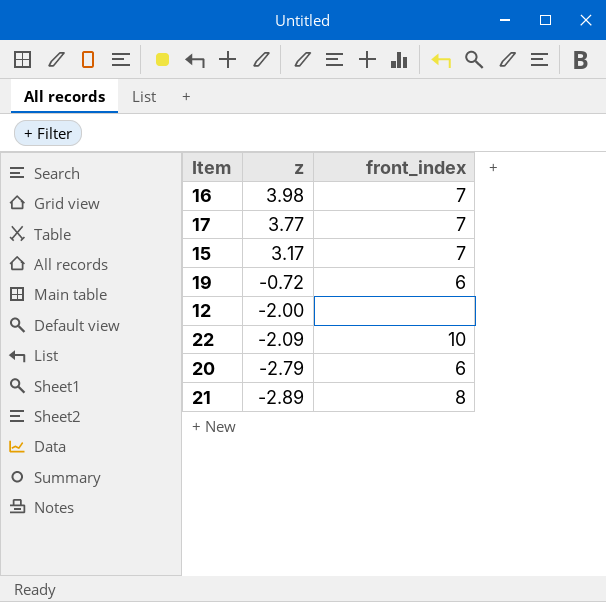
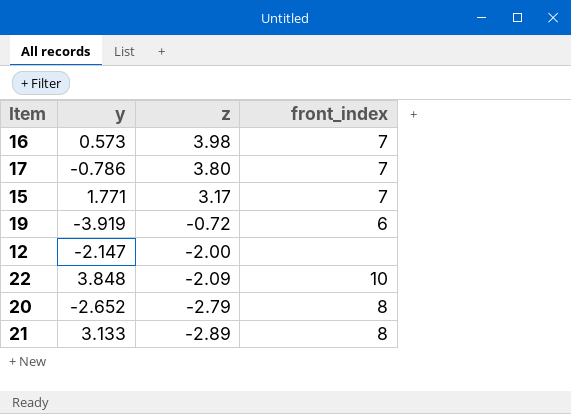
column y | position: none -> 2
17 | z: 3.77 -> 3.80
20 | front_index: 6 -> 8

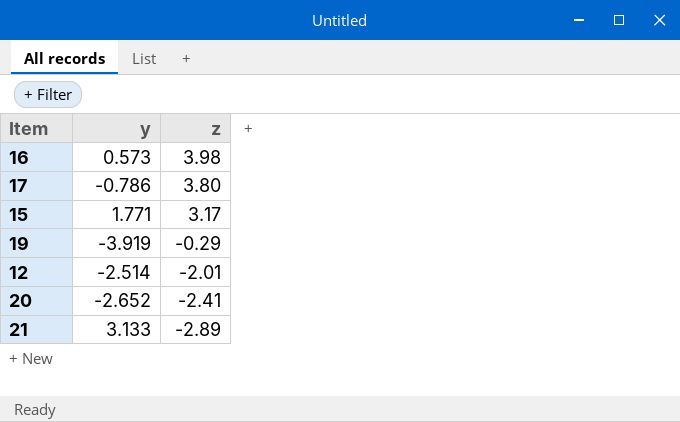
column front_index | position: 4 -> none
row 22: 3.848 | -2.09 | 10 -> none
19 | z: -0.72 -> -0.29
12 | y: -2.147 -> -2.514
12 | z: -2.00 -> -2.01
20 | z: -2.79 -> -2.41

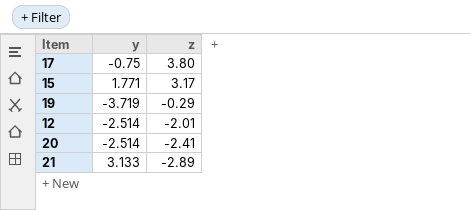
row 16: 0.573 | 3.98 -> none
17 | y: -0.786 -> -0.75
19 | y: -3.919 -> -3.719
20 | y: -2.652 -> -2.514

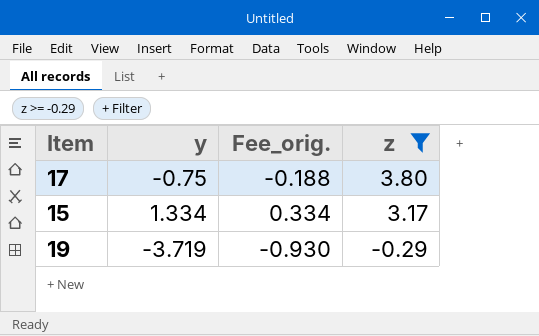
filter: none -> z >= -0.29
column Fee_orig. | formula: none -> [y] * 0.25
15 | y: 1.771 -> 1.334

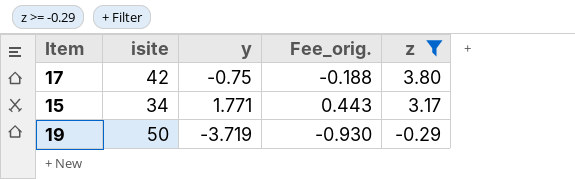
column isite | position: none -> 2
15 | y: 1.334 -> 1.771
15 | Fee_orig.: 0.334 -> 0.443

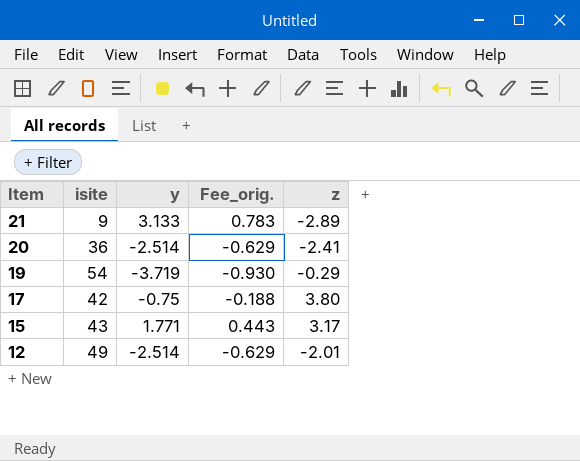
filter: z >= -0.29 -> none
row order: z descending -> Item descending
19 | isite: 50 -> 54
15 | isite: 34 -> 43

